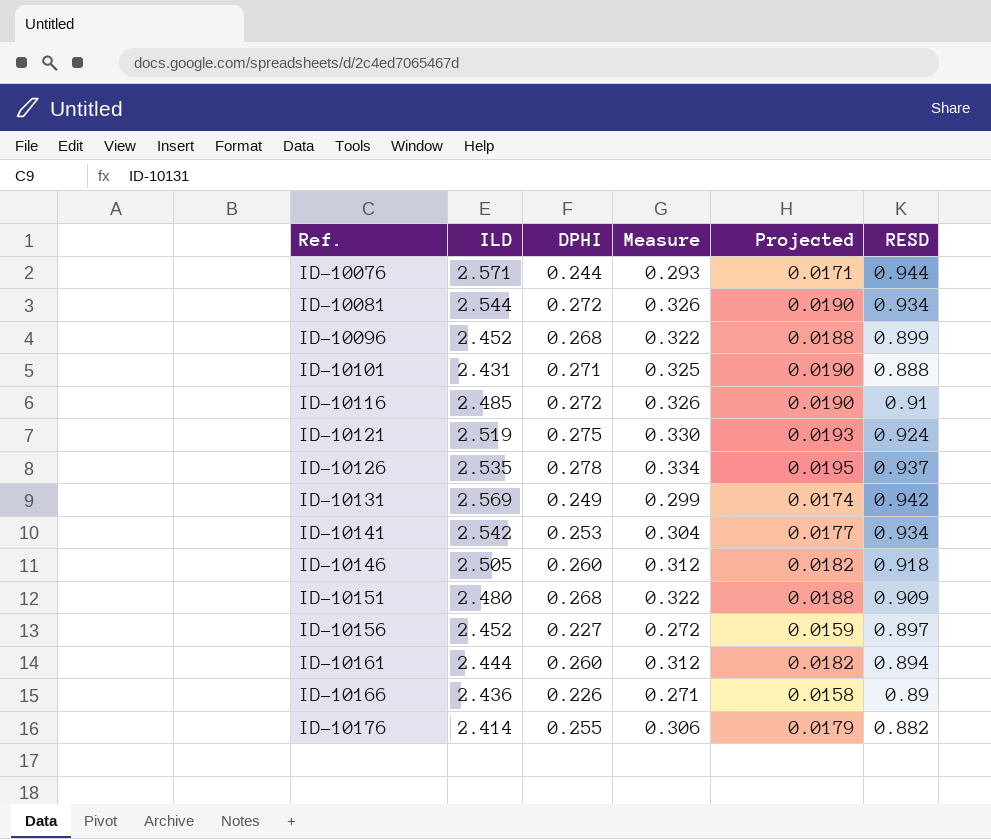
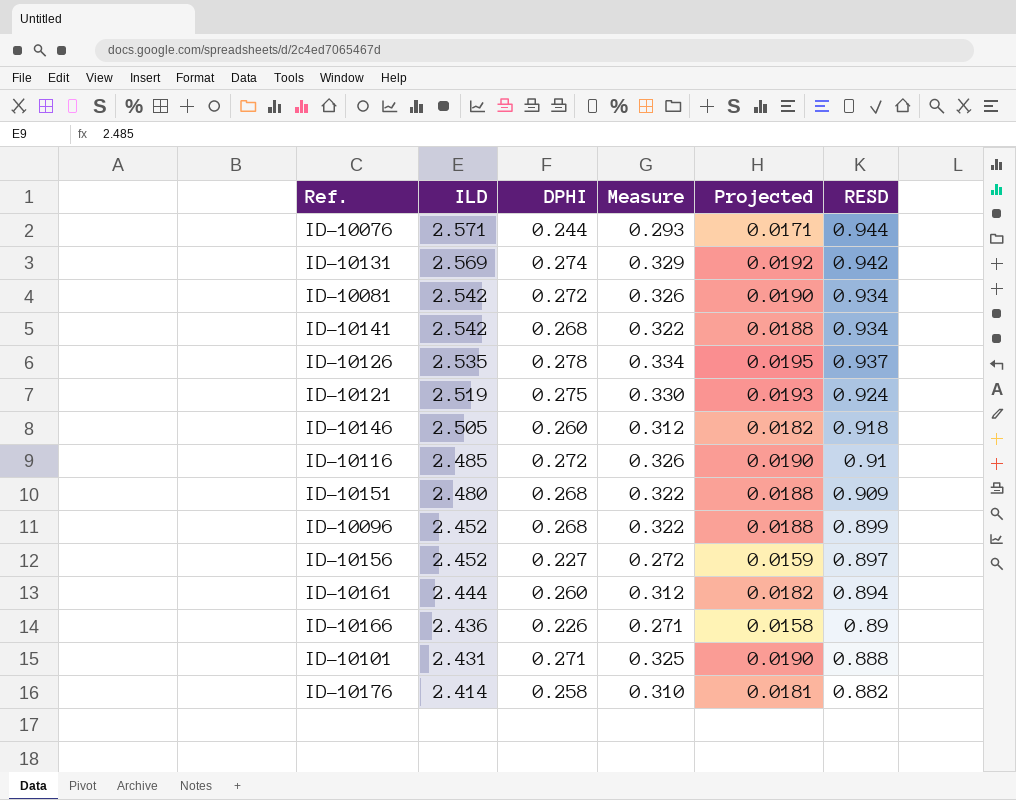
row order: Ref. ascending -> ILD descending
ID-10131 | DPHI: 0.249 -> 0.274
ID-10131 | Measure: 0.299 -> 0.329
ID-10131 | Projected: 0.0174 -> 0.0192
ID-10081 | ILD: 2.544 -> 2.542
ID-10141 | DPHI: 0.253 -> 0.268
ID-10141 | Measure: 0.304 -> 0.322
ID-10141 | Projected: 0.0177 -> 0.0188
ID-10176 | DPHI: 0.255 -> 0.258
ID-10176 | Measure: 0.306 -> 0.310
ID-10176 | Projected: 0.0179 -> 0.0181

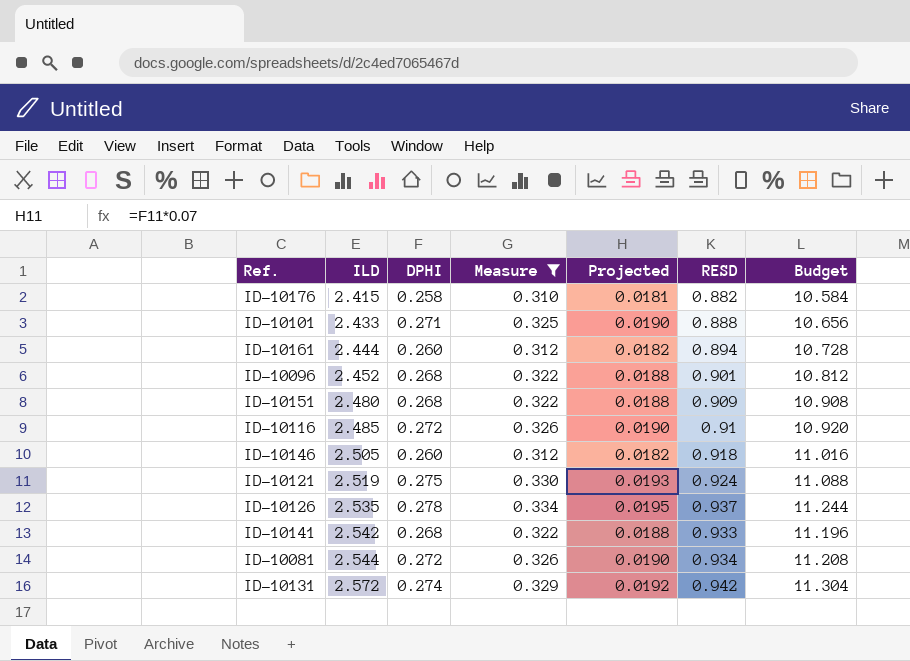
filter: none -> Measure >= 0.310
row order: ILD descending -> ILD ascending
column Budget | formula: none -> [RESD] * 12
ID-10176 | ILD: 2.414 -> 2.415
ID-10101 | ILD: 2.431 -> 2.433
ID-10096 | RESD: 0.899 -> 0.901
ID-10141 | RESD: 0.934 -> 0.933
ID-10081 | ILD: 2.542 -> 2.544
ID-10131 | ILD: 2.569 -> 2.572

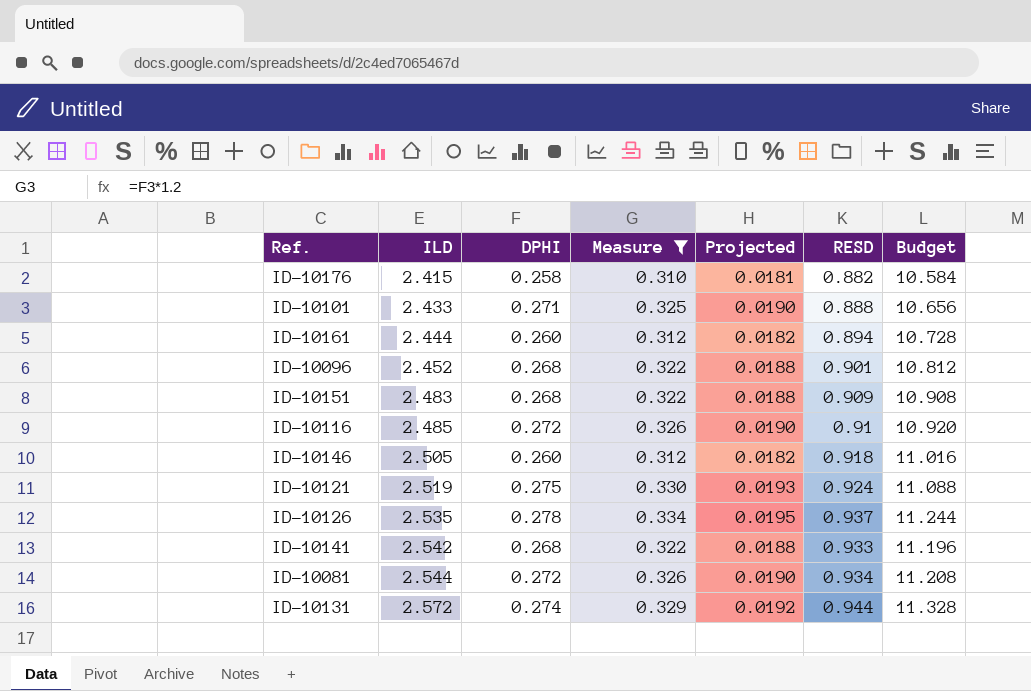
ID-10151 | ILD: 2.480 -> 2.483
ID-10131 | RESD: 0.942 -> 0.944
ID-10131 | Budget: 11.304 -> 11.328

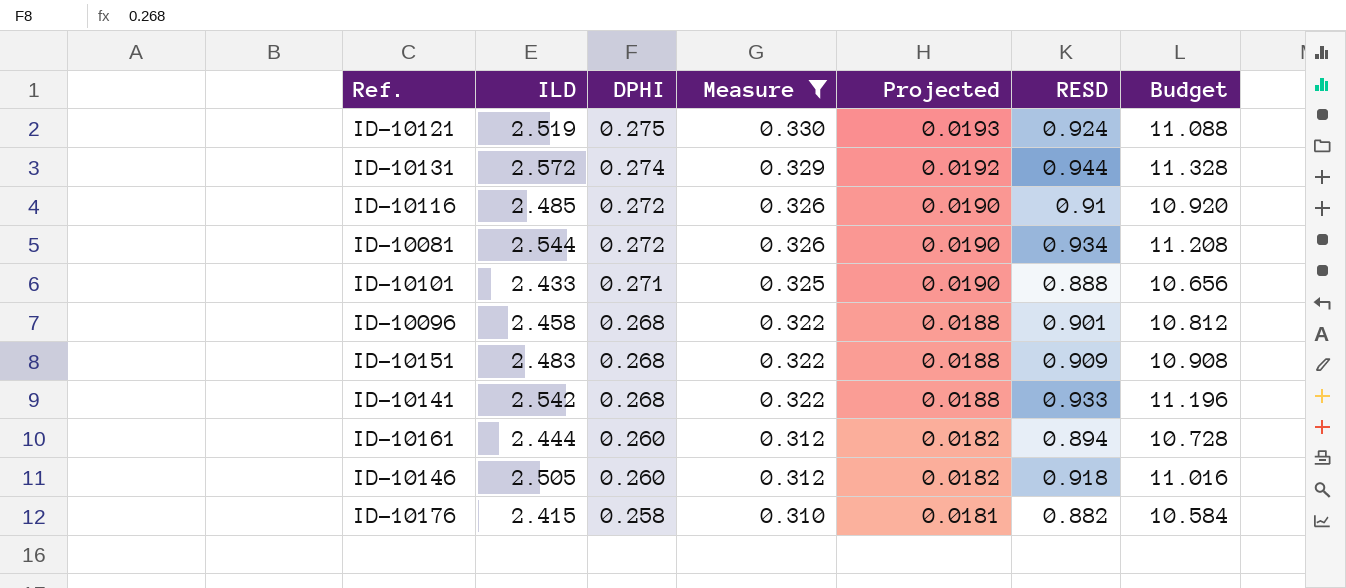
row order: ILD ascending -> DPHI descending
row ID-10126: 2.535 | 0.278 | 0.334 | 0.0195 | 0.937 | 11.244 -> none
ID-10096 | ILD: 2.452 -> 2.458

